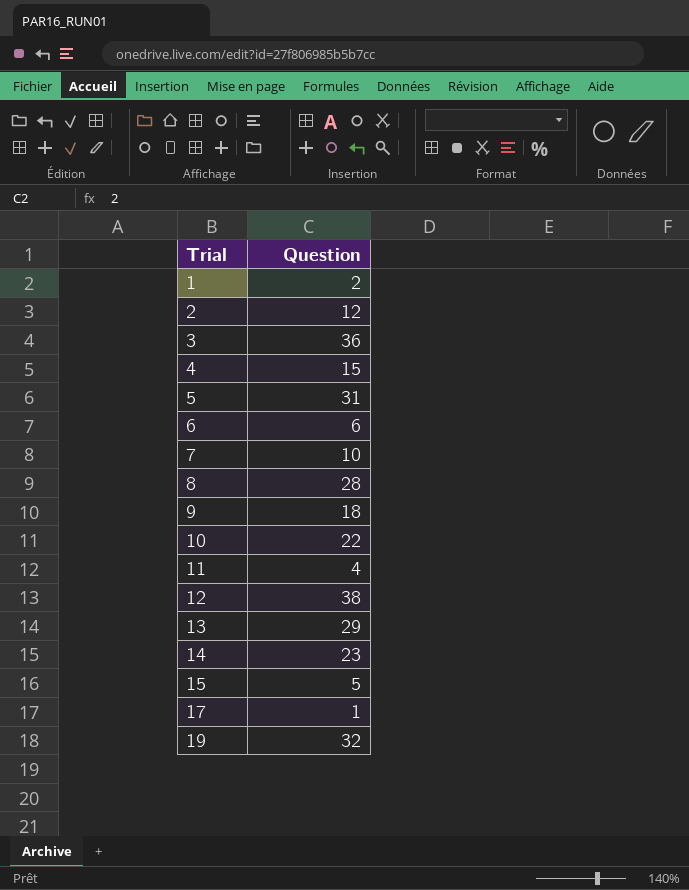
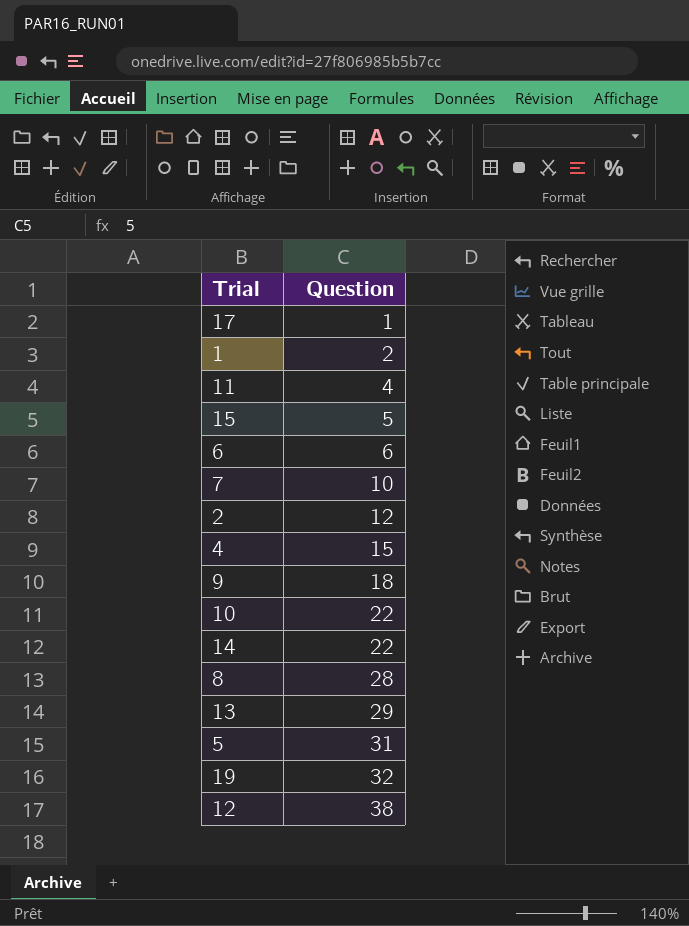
row order: Trial ascending -> Question ascending
row 3: 36 -> none
14 | Question: 23 -> 22

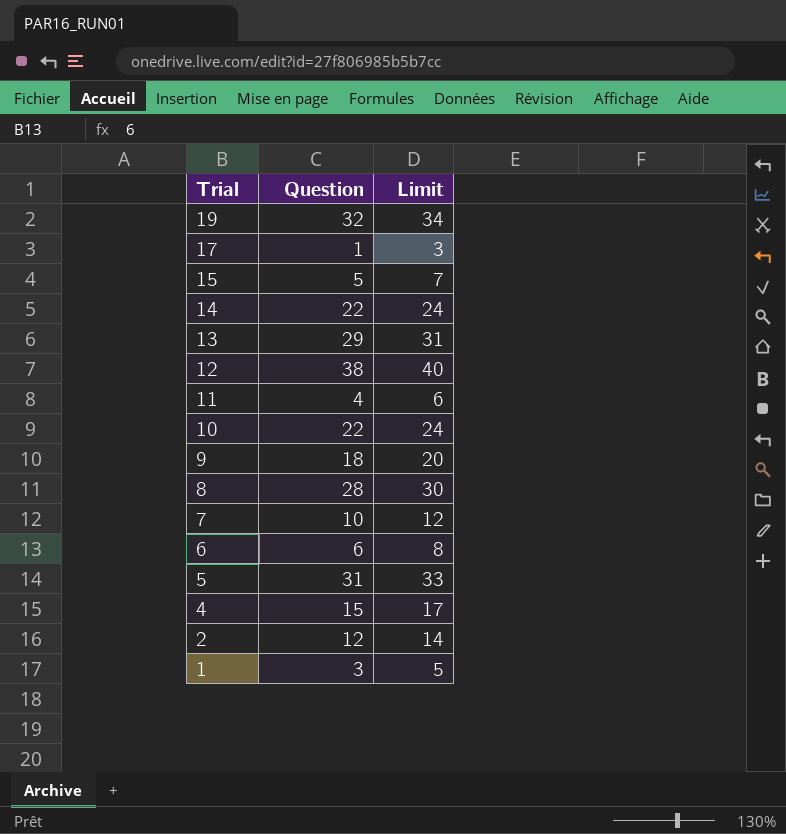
row order: Question ascending -> Trial descending
column Limit | formula: none -> [Question] + 2
1 | Question: 2 -> 3

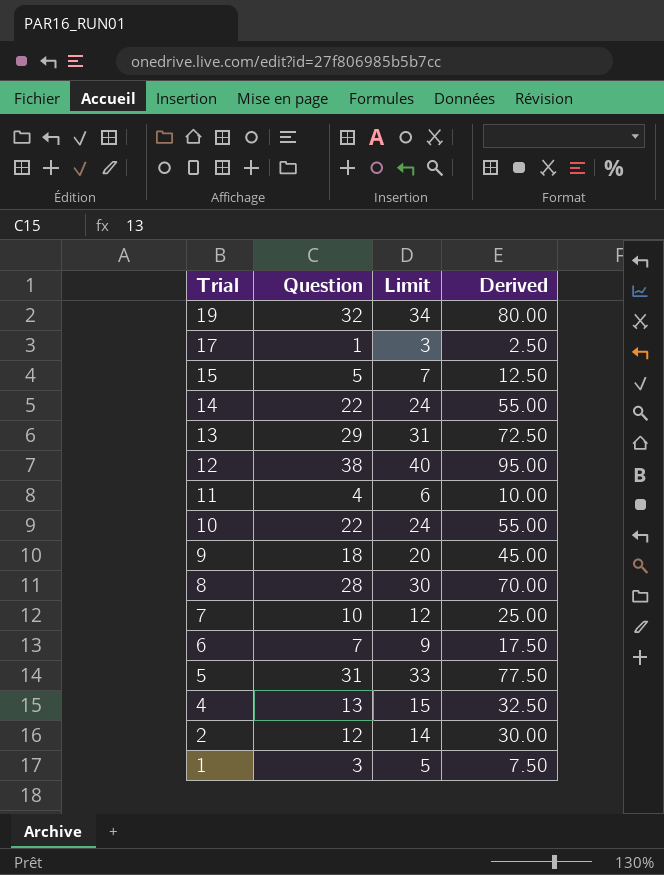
column Derived | formula: none -> [Question] * 2.5
6 | Question: 6 -> 7
6 | Limit: 8 -> 9
4 | Question: 15 -> 13
4 | Limit: 17 -> 15

